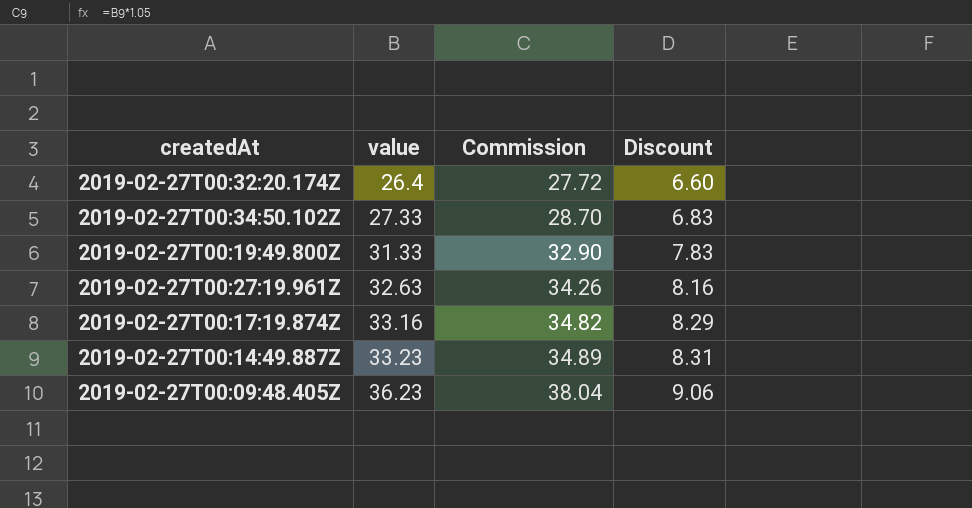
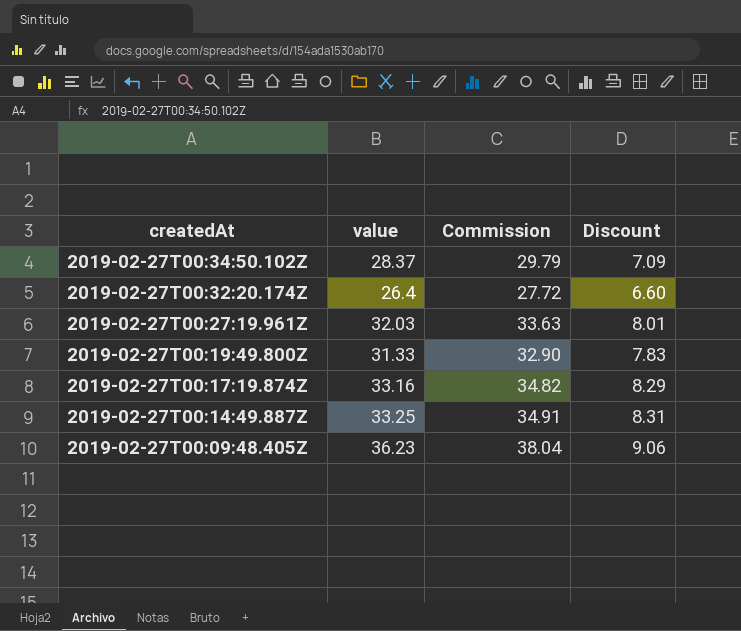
row order: value ascending -> createdAt descending
2019-02-27T00:34:50.102Z | value: 27.33 -> 28.37
2019-02-27T00:34:50.102Z | Commission: 28.70 -> 29.79
2019-02-27T00:34:50.102Z | Discount: 6.83 -> 7.09
2019-02-27T00:27:19.961Z | value: 32.63 -> 32.03
2019-02-27T00:27:19.961Z | Commission: 34.26 -> 33.63
2019-02-27T00:27:19.961Z | Discount: 8.16 -> 8.01
2019-02-27T00:14:49.887Z | value: 33.23 -> 33.25
2019-02-27T00:14:49.887Z | Commission: 34.89 -> 34.91

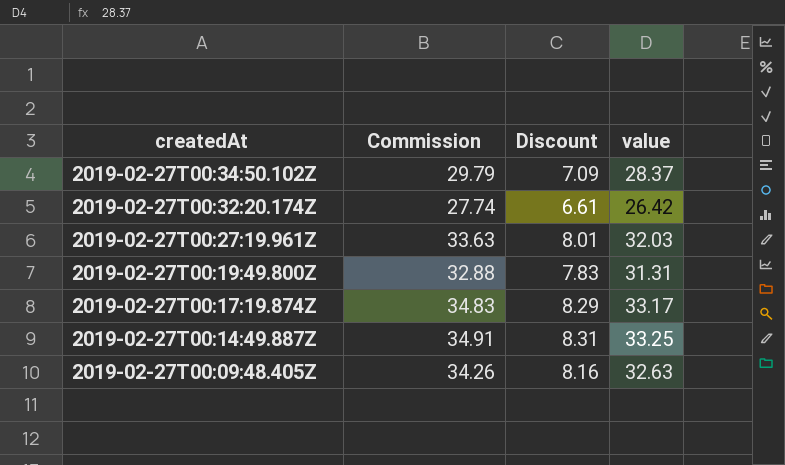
column value | position: 2 -> 4
2019-02-27T00:32:20.174Z | Commission: 27.72 -> 27.74
2019-02-27T00:32:20.174Z | Discount: 6.60 -> 6.61
2019-02-27T00:32:20.174Z | value: 26.4 -> 26.42
2019-02-27T00:19:49.800Z | Commission: 32.90 -> 32.88
2019-02-27T00:19:49.800Z | value: 31.33 -> 31.31
2019-02-27T00:17:19.874Z | Commission: 34.82 -> 34.83
2019-02-27T00:17:19.874Z | value: 33.16 -> 33.17
2019-02-27T00:09:48.405Z | Commission: 38.04 -> 34.26
2019-02-27T00:09:48.405Z | Discount: 9.06 -> 8.16
2019-02-27T00:09:48.405Z | value: 36.23 -> 32.63

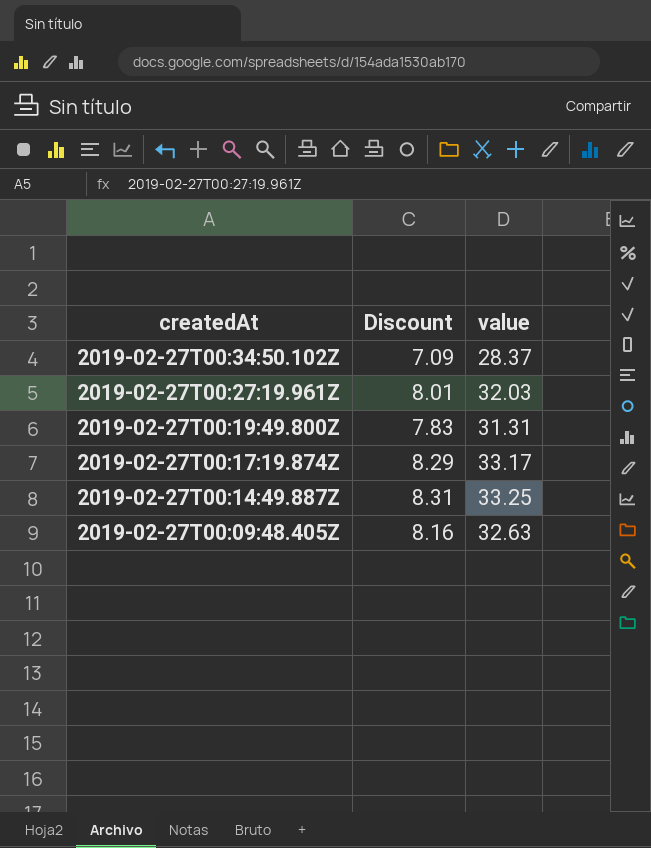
column Commission | formula: [value] * 1.05 -> none
row 2019-02-27T00:32:20.174Z: 27.74 | 6.61 | 26.42 -> none

